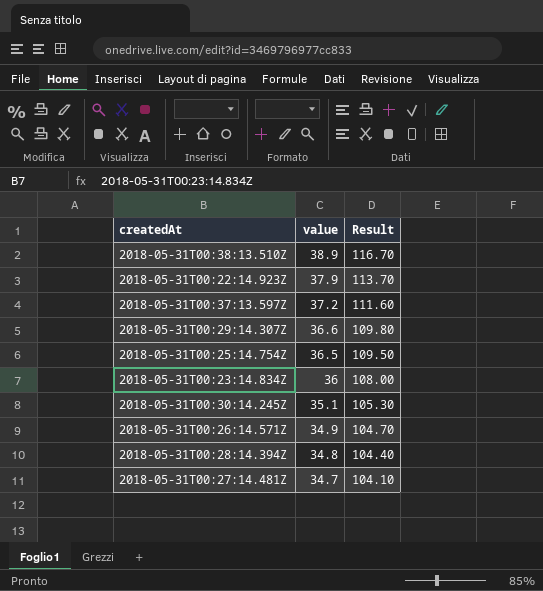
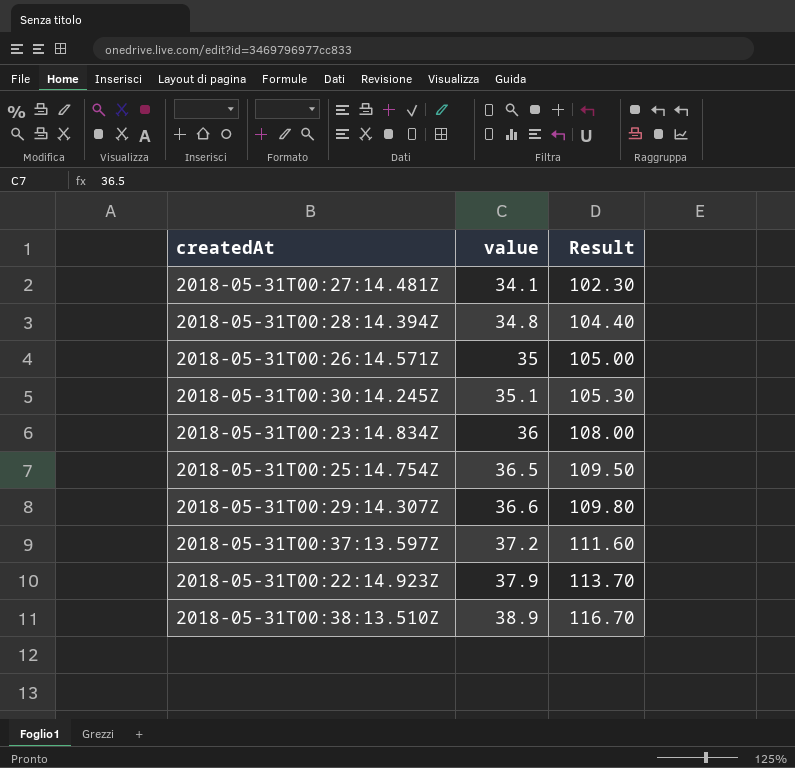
row order: value descending -> value ascending
2018-05-31T00:27:14.481Z | value: 34.7 -> 34.1
2018-05-31T00:27:14.481Z | Result: 104.10 -> 102.30
2018-05-31T00:26:14.571Z | value: 34.9 -> 35
2018-05-31T00:26:14.571Z | Result: 104.70 -> 105.00

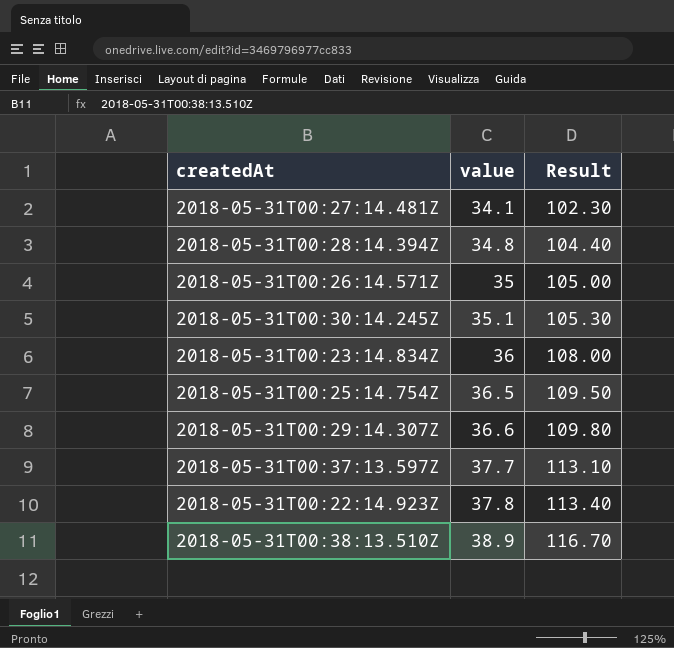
2018-05-31T00:37:13.597Z | value: 37.2 -> 37.7
2018-05-31T00:37:13.597Z | Result: 111.60 -> 113.10
2018-05-31T00:22:14.923Z | value: 37.9 -> 37.8
2018-05-31T00:22:14.923Z | Result: 113.70 -> 113.40

